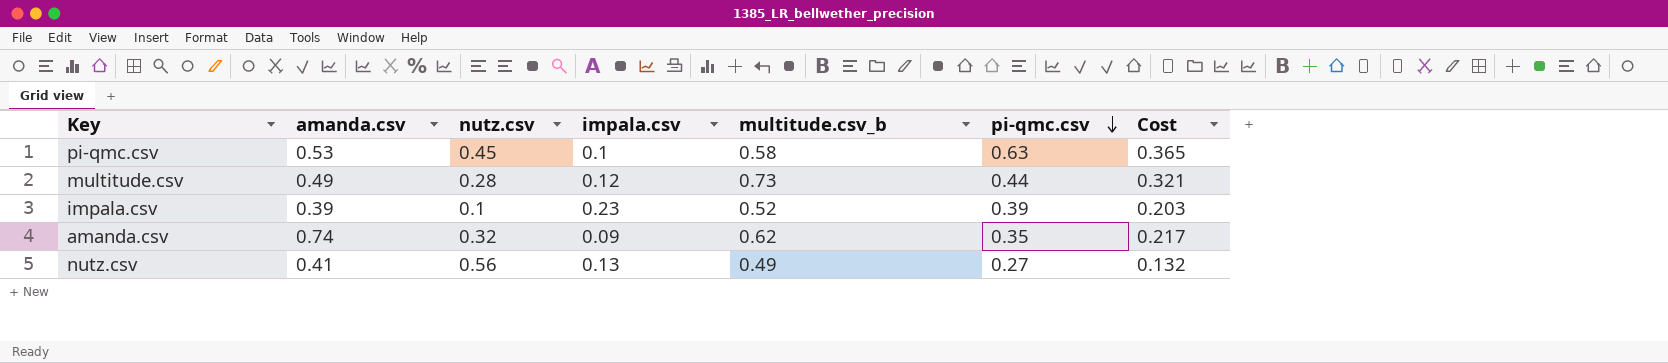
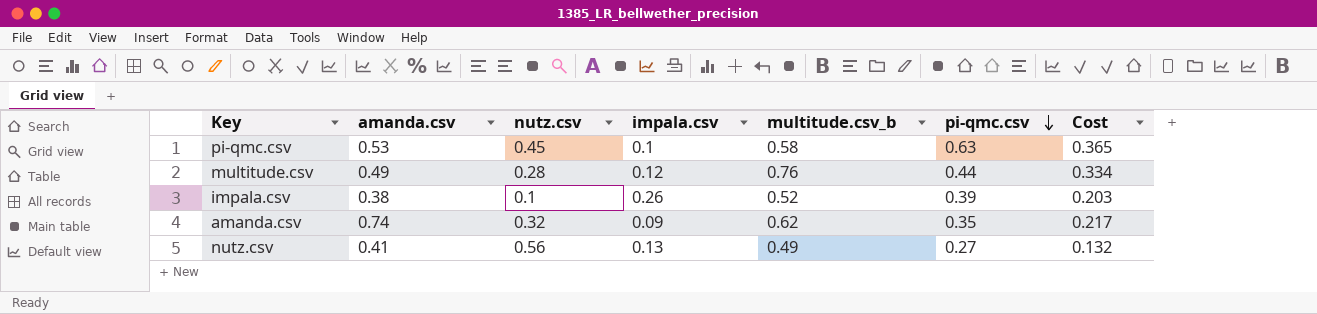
multitude.csv | multitude.csv_b: 0.73 -> 0.76
multitude.csv | Cost: 0.321 -> 0.334
impala.csv | amanda.csv: 0.39 -> 0.38
impala.csv | impala.csv: 0.23 -> 0.26

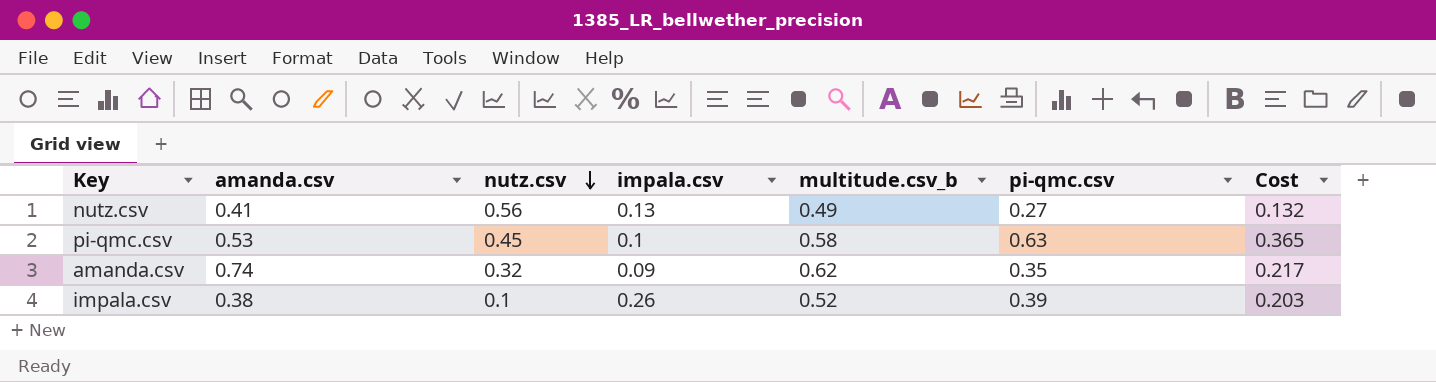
row order: pi-qmc.csv descending -> nutz.csv descending
row multitude.csv: 0.49 | 0.28 | 0.12 | 0.76 | 0.44 | 0.334 -> none

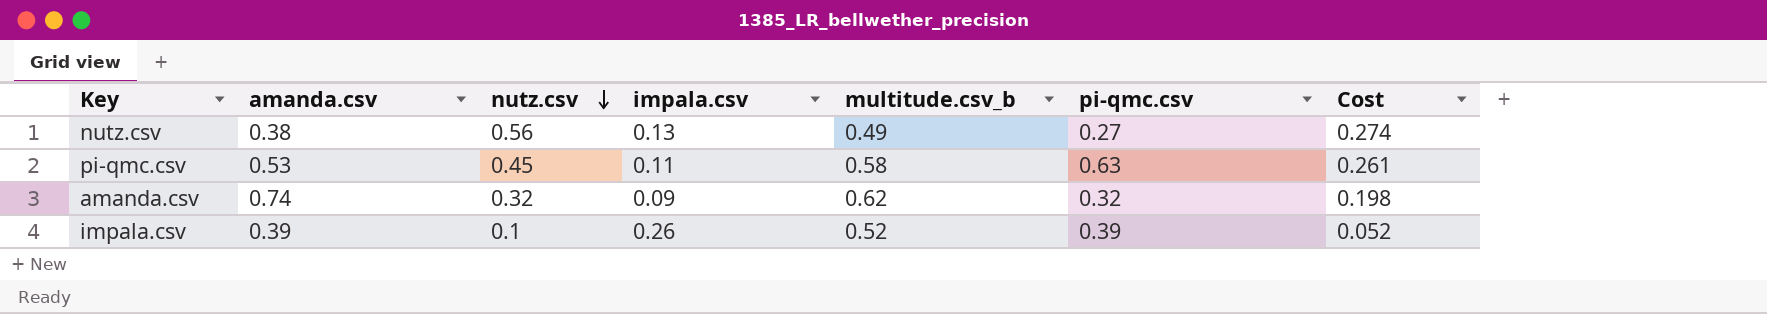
column Cost | formula: [multitude.csv_b] * [pi-qmc.csv] -> [nutz.csv] * [multitude.csv_b]
nutz.csv | amanda.csv: 0.41 -> 0.38
pi-qmc.csv | impala.csv: 0.1 -> 0.11
amanda.csv | pi-qmc.csv: 0.35 -> 0.32
impala.csv | amanda.csv: 0.38 -> 0.39

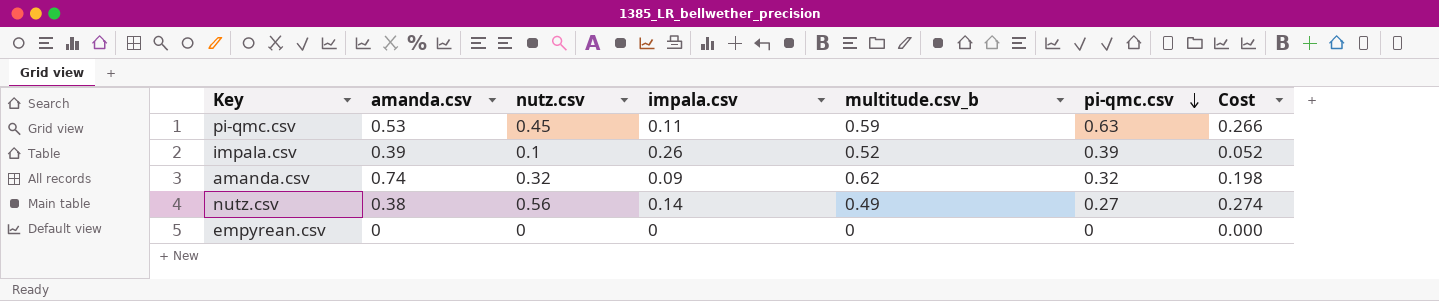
row order: nutz.csv descending -> pi-qmc.csv descending
pi-qmc.csv | multitude.csv_b: 0.58 -> 0.59
pi-qmc.csv | Cost: 0.261 -> 0.266
nutz.csv | impala.csv: 0.13 -> 0.14
row empyrean.csv: none -> 0 | 0 | 0 | 0 | 0 | 0.000

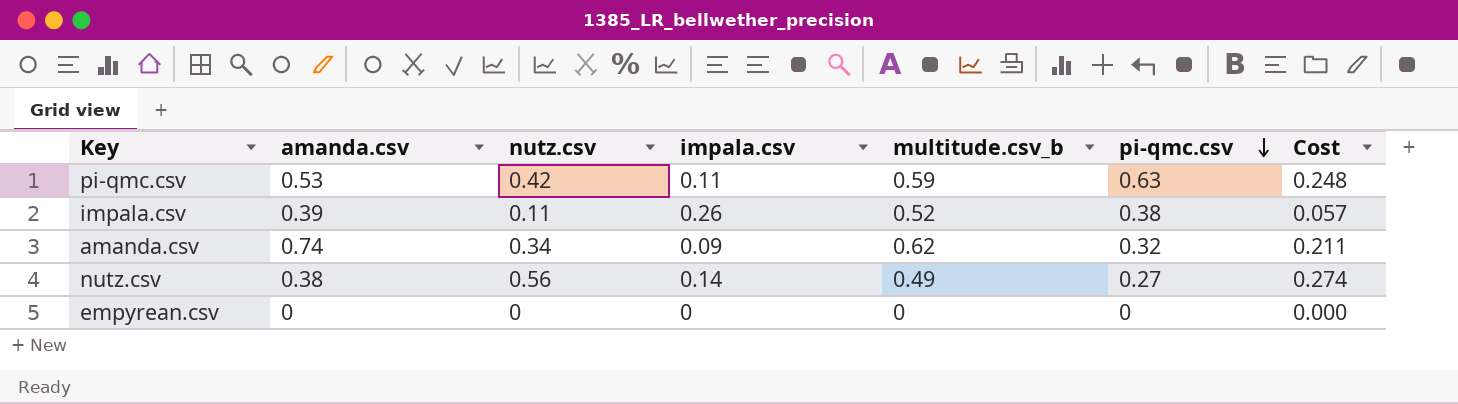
pi-qmc.csv | nutz.csv: 0.45 -> 0.42
pi-qmc.csv | Cost: 0.266 -> 0.248
impala.csv | nutz.csv: 0.1 -> 0.11
impala.csv | pi-qmc.csv: 0.39 -> 0.38
impala.csv | Cost: 0.052 -> 0.057
amanda.csv | nutz.csv: 0.32 -> 0.34
amanda.csv | Cost: 0.198 -> 0.211

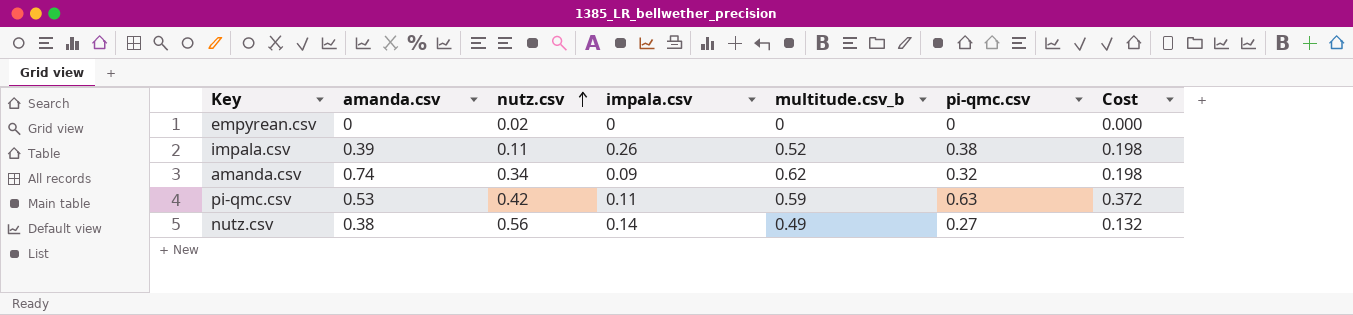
row order: pi-qmc.csv descending -> nutz.csv ascending
column Cost | formula: [nutz.csv] * [multitude.csv_b] -> [multitude.csv_b] * [pi-qmc.csv]
empyrean.csv | nutz.csv: 0 -> 0.02

